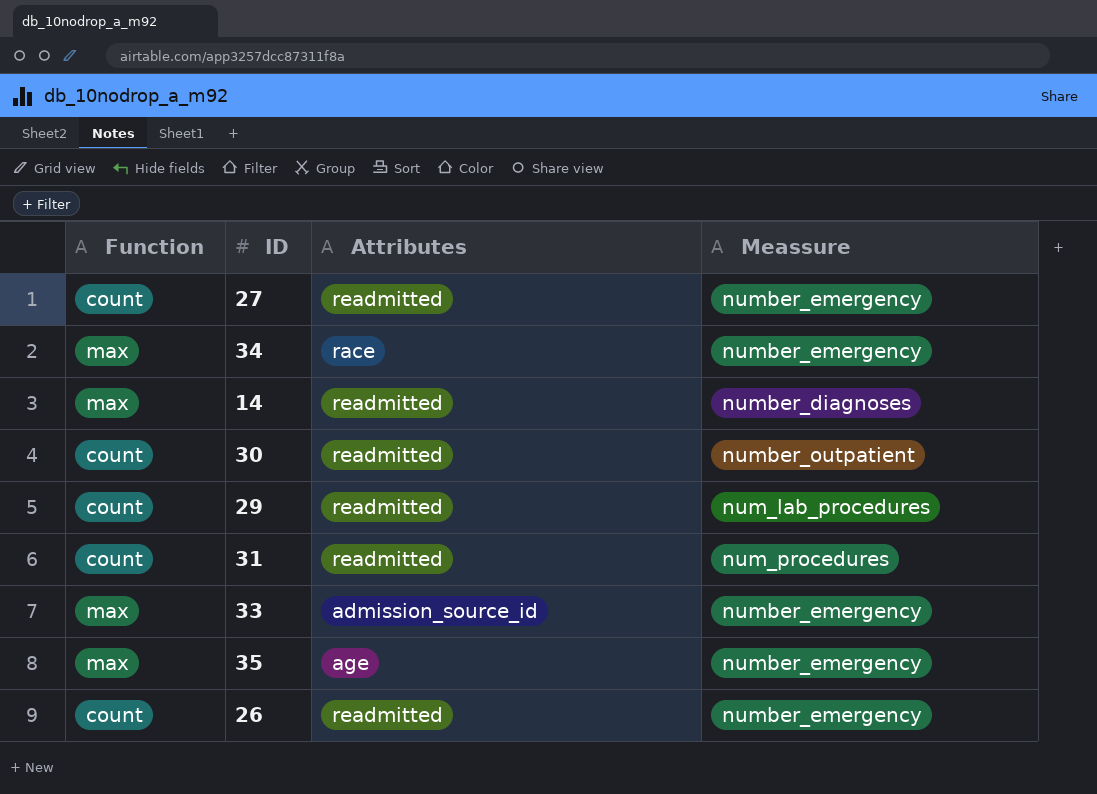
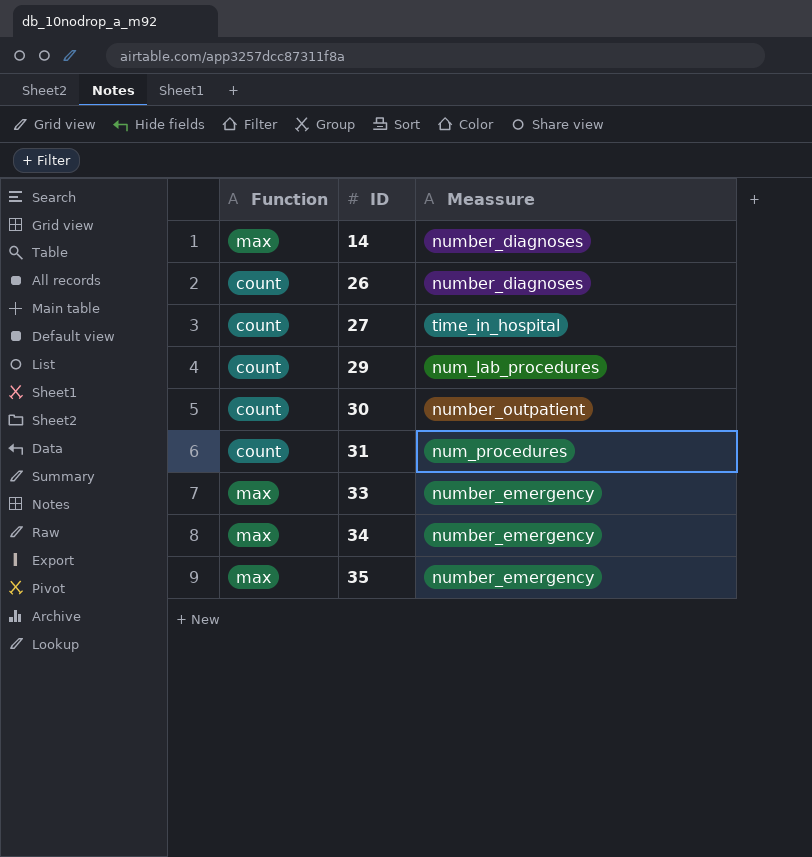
row order: none -> ID ascending
column Attributes | position: 3 -> none
26 | Meassure: number_emergency -> number_diagnoses
27 | Meassure: number_emergency -> time_in_hospital

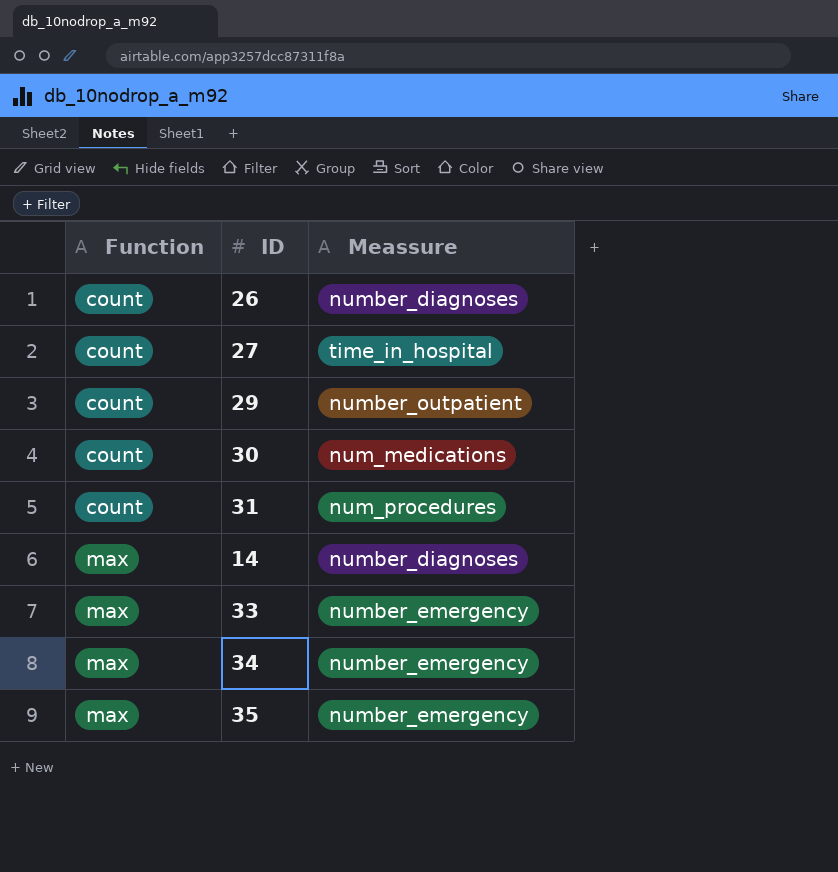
row order: ID ascending -> Function ascending
29 | Meassure: num_lab_procedures -> number_outpatient
30 | Meassure: number_outpatient -> num_medications

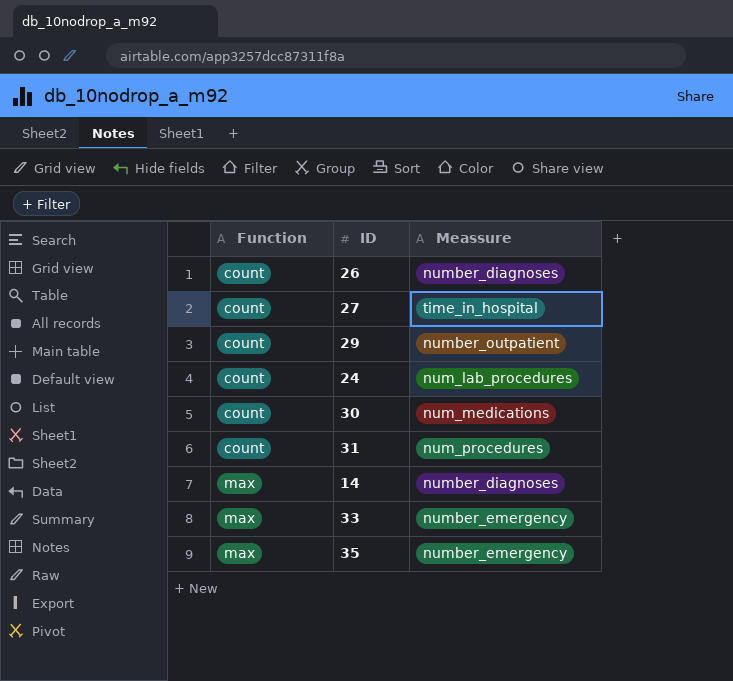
row 34: max | number_emergency -> none
row 24: none -> count | num_lab_procedures

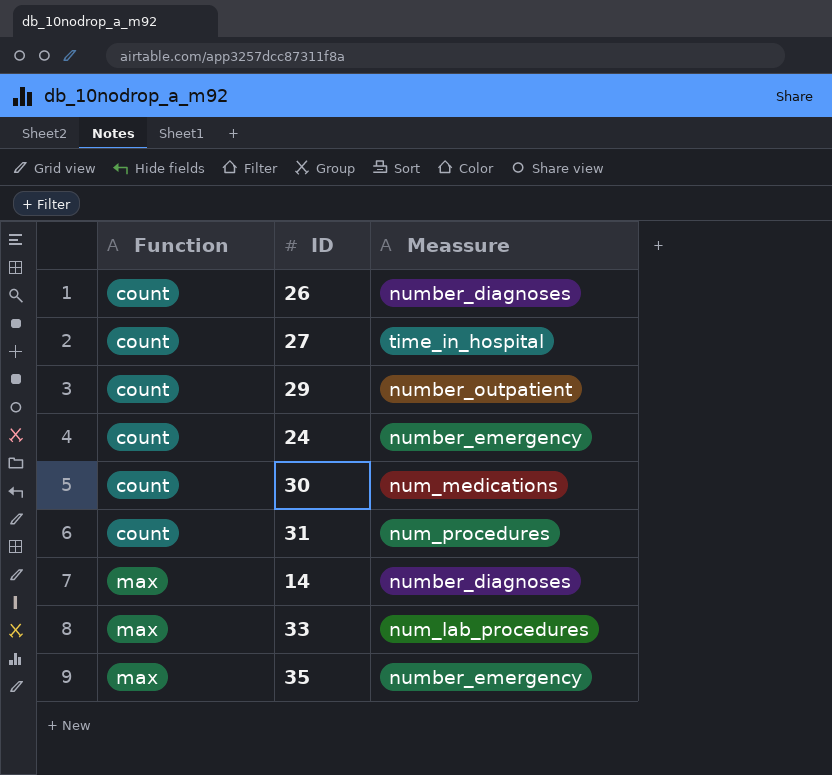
24 | Meassure: num_lab_procedures -> number_emergency
33 | Meassure: number_emergency -> num_lab_procedures

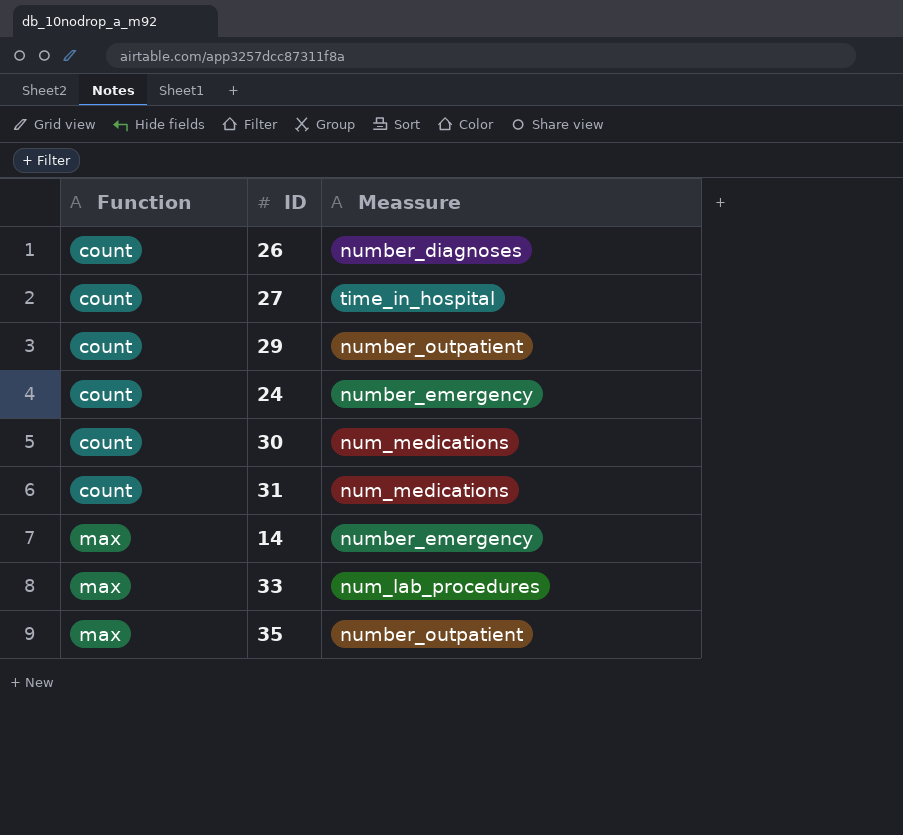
31 | Meassure: num_procedures -> num_medications
14 | Meassure: number_diagnoses -> number_emergency
35 | Meassure: number_emergency -> number_outpatient

